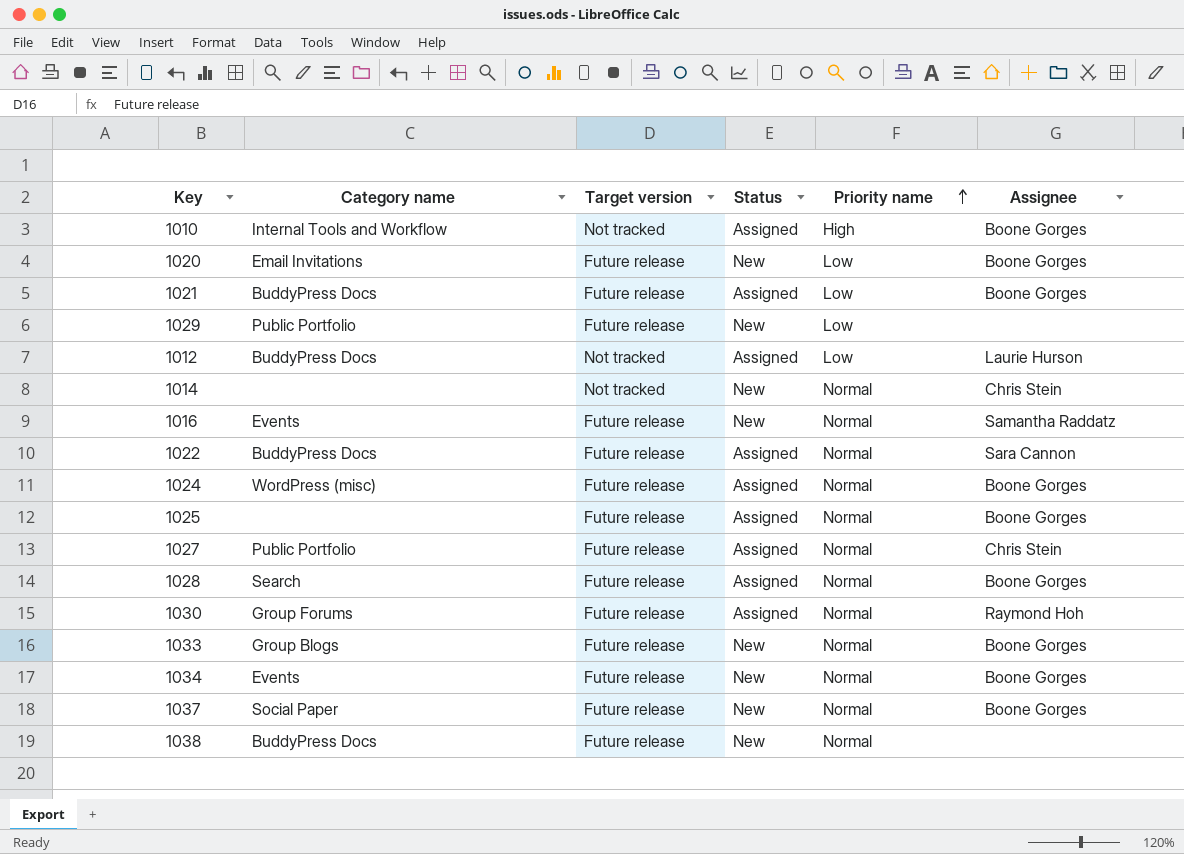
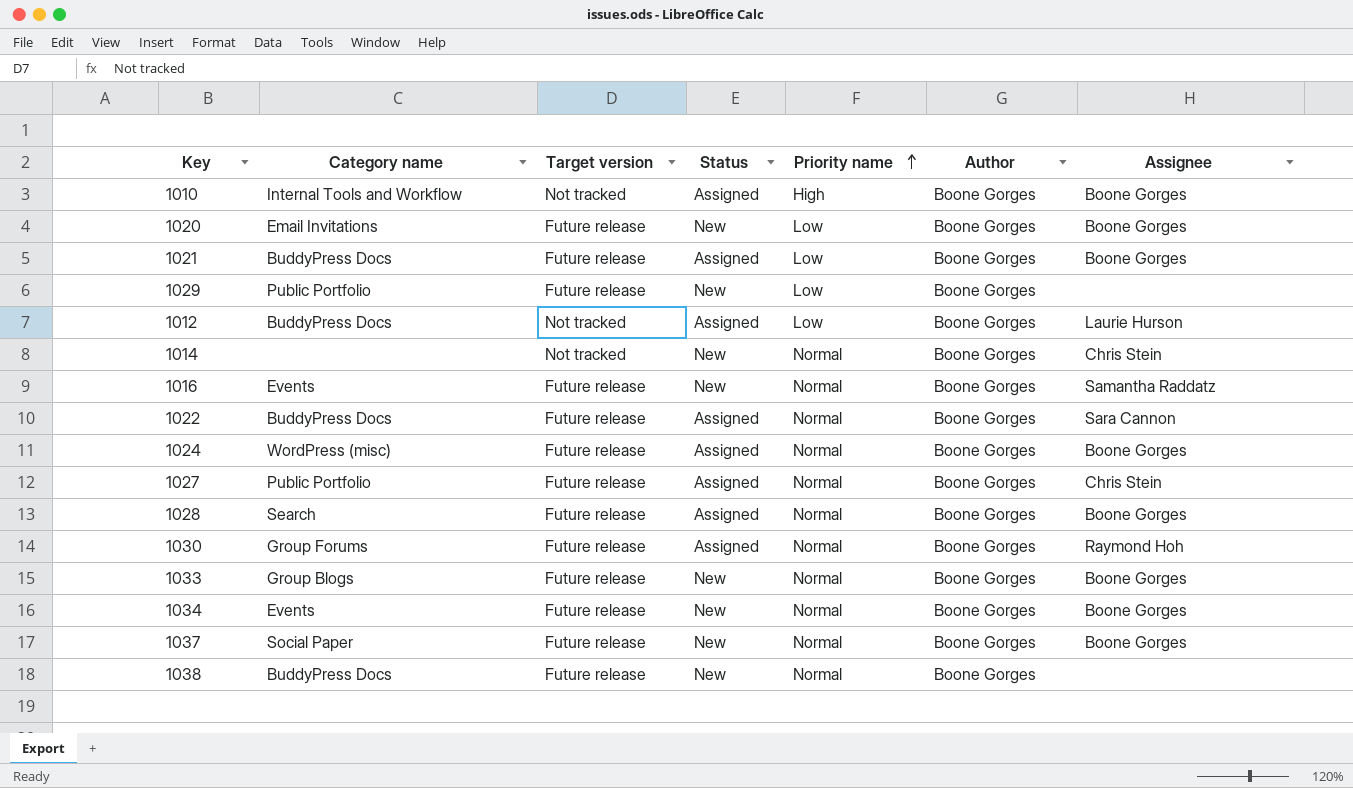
column Author | position: none -> 6
row 1025: none | Future release | Assigned | Normal | Boone Gorges -> none

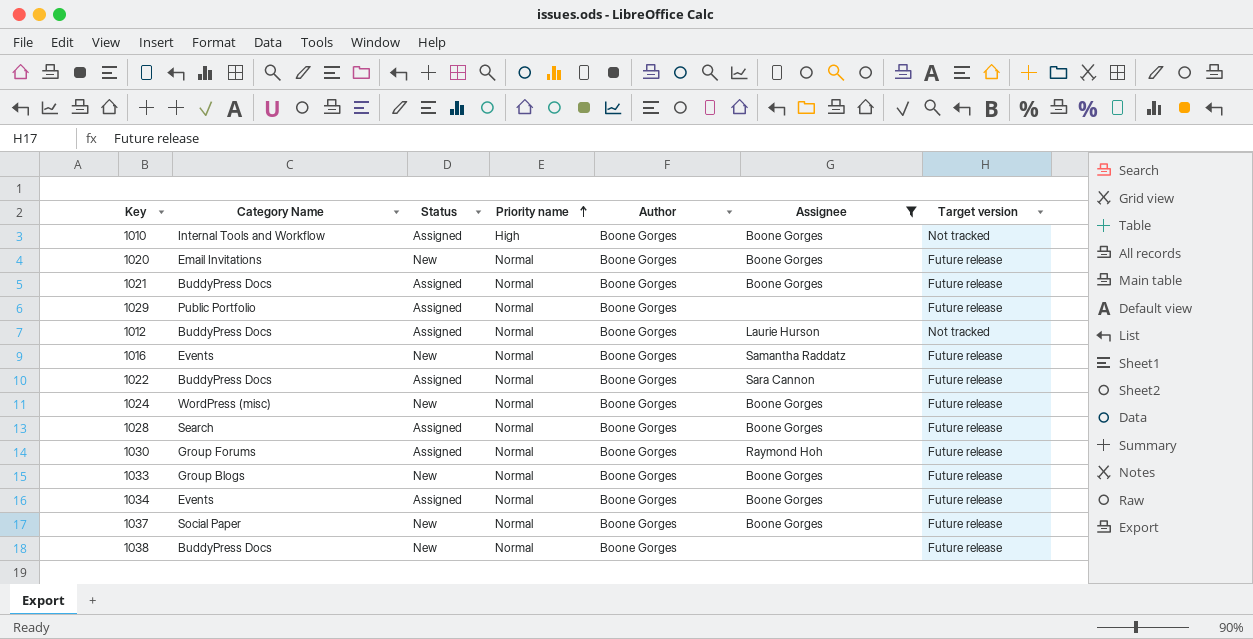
filter: none -> Assignee != Chris Stein
column name: Category name -> Category Name
column Target version | position: 3 -> 7
1020 | Priority name: Low -> Normal
1021 | Priority name: Low -> Normal
1029 | Status: New -> Assigned
1029 | Priority name: Low -> Normal
1012 | Priority name: Low -> Normal
1024 | Status: Assigned -> New
1034 | Status: New -> Assigned

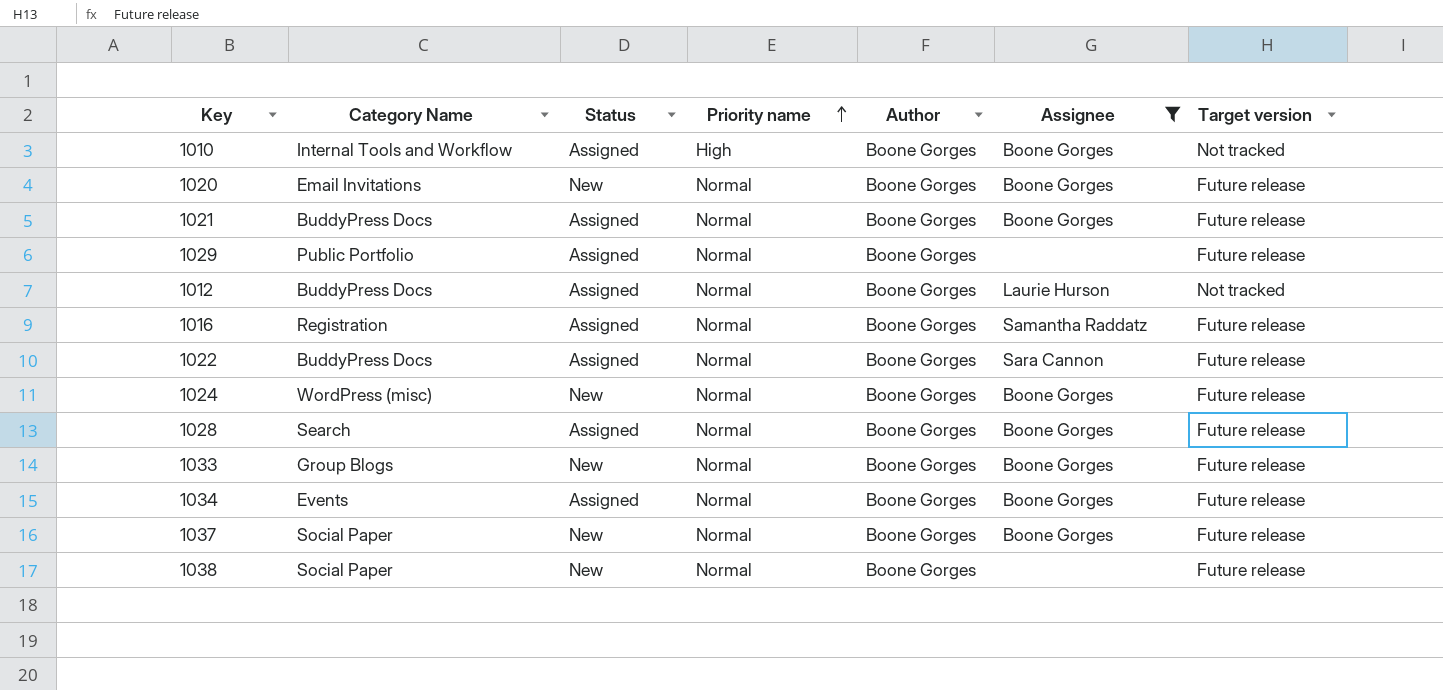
row 1030: Group Forums | Assigned | Normal | Boone Gorges | Raymond Hoh | Future release -> none
1016 | Category Name: Events -> Registration
1016 | Status: New -> Assigned
1038 | Category Name: BuddyPress Docs -> Social Paper

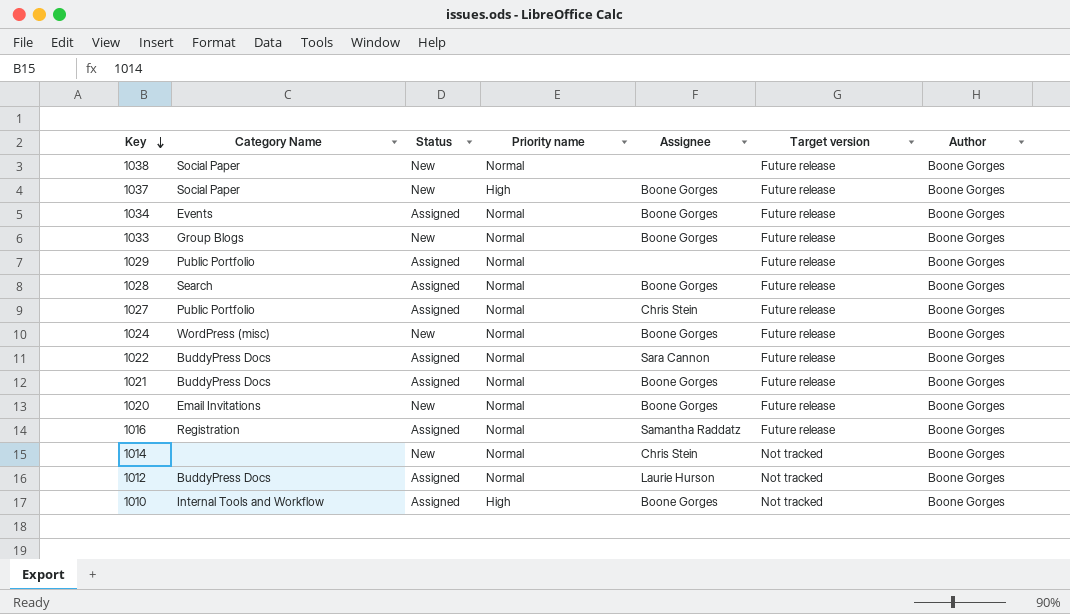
filter: Assignee != Chris Stein -> none
row order: Priority name ascending -> Key descending
column Author | position: 5 -> 7
1037 | Priority name: Normal -> High

